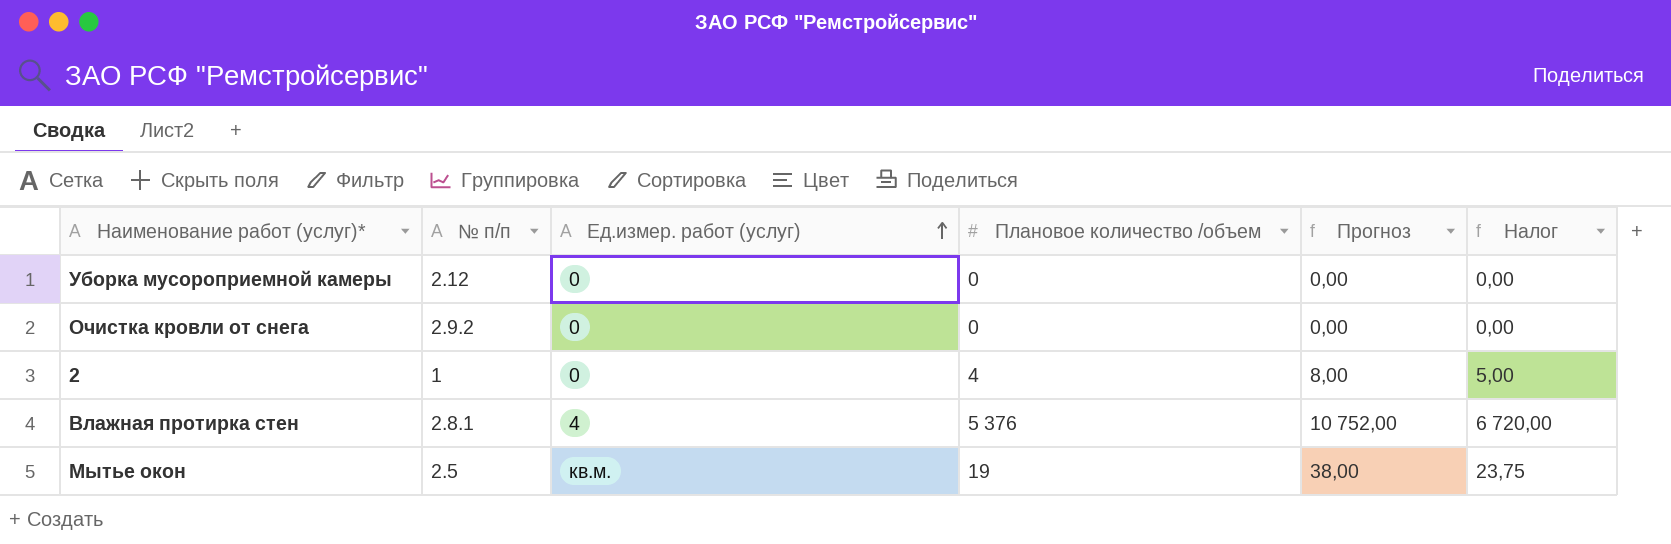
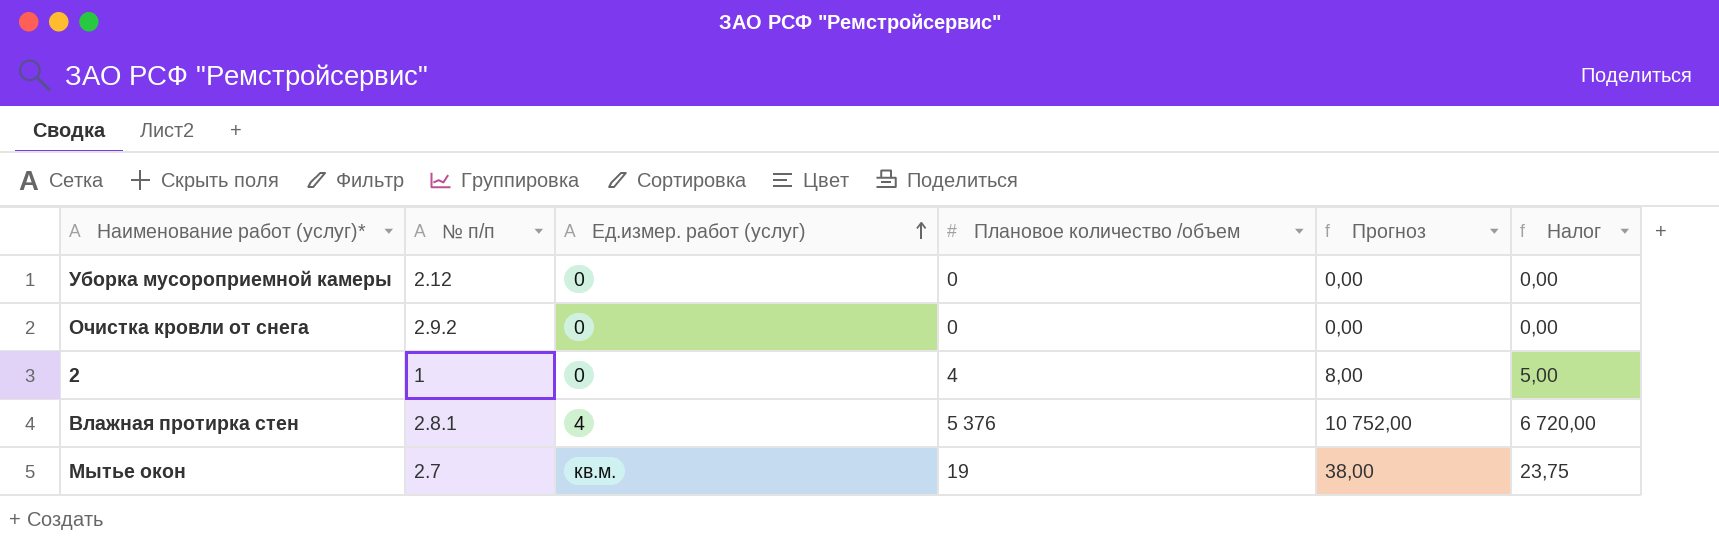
Мытье окон | № п/п: 2.5 -> 2.7

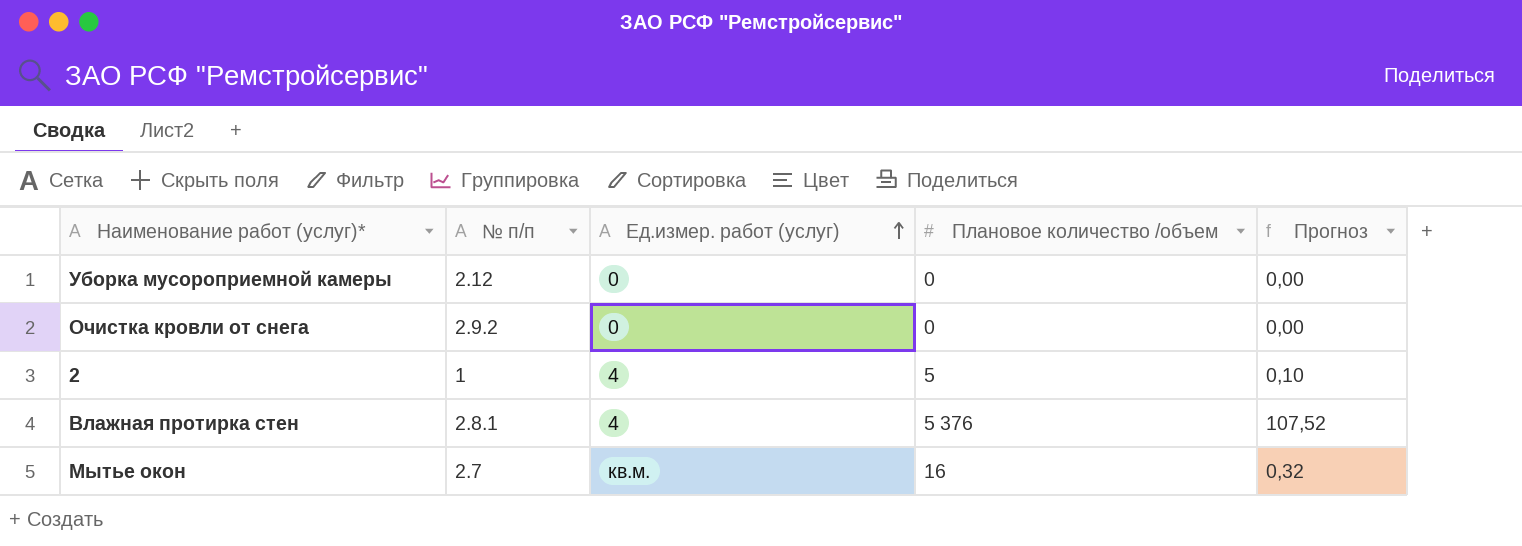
column Налог | formula: [Плановое количество /объем] * 1,25 -> none
column Прогноз | formula: [Плановое количество /объем] * 2 -> [Плановое количество /объем] * 0,02
2 | Ед.измер. работ (услуг): 0 -> 4
2 | Плановое количество /объем: 4 -> 5
Мытье окон | Плановое количество /объем: 19 -> 16

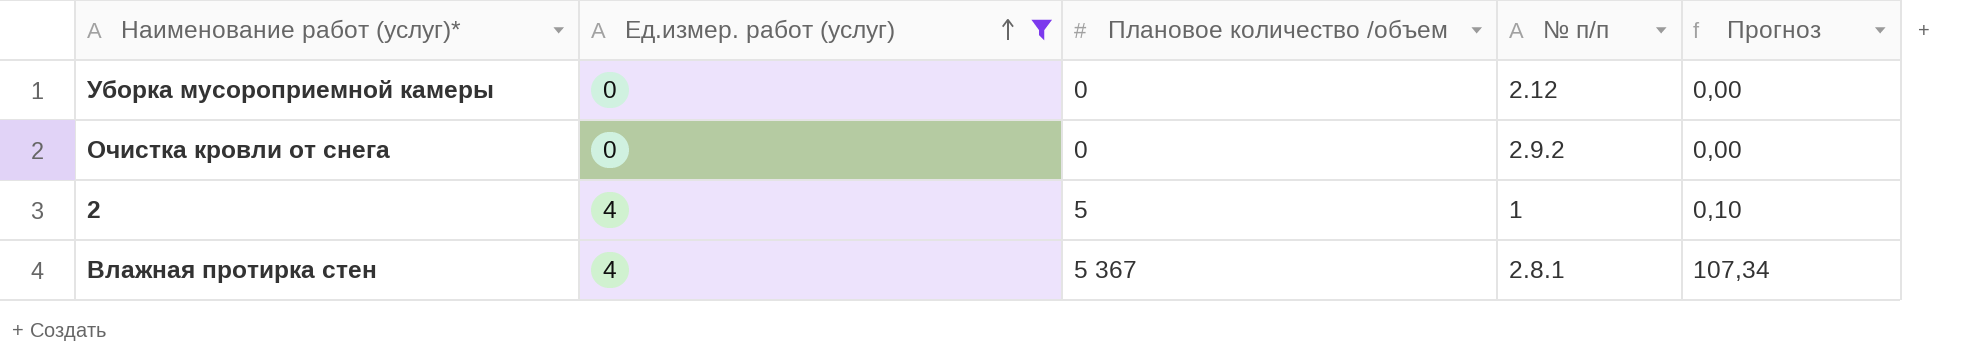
filter: none -> Ед.измер. работ (услуг) != кв.м.
column № п/п | position: 2 -> 4
Влажная протирка стен | Плановое количество /объем: 5 376 -> 5 367
Влажная протирка стен | Прогноз: 107,52 -> 107,34

